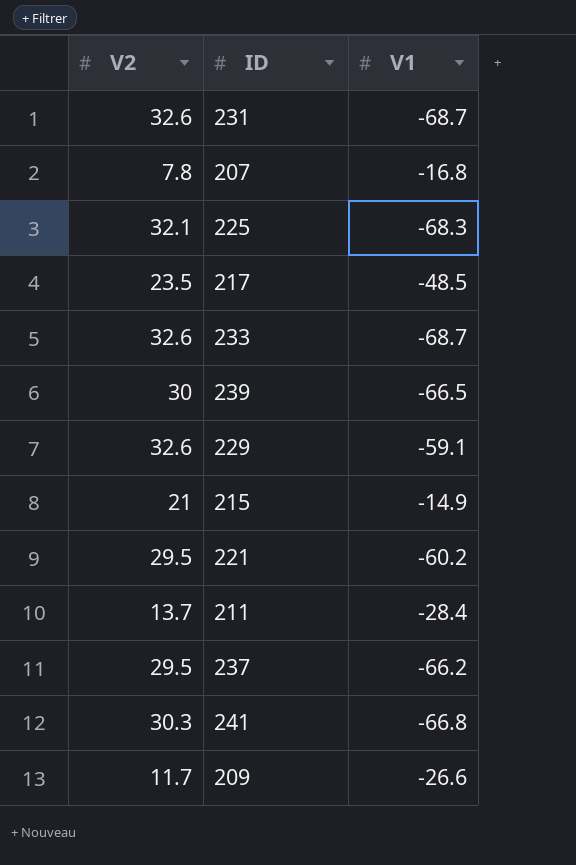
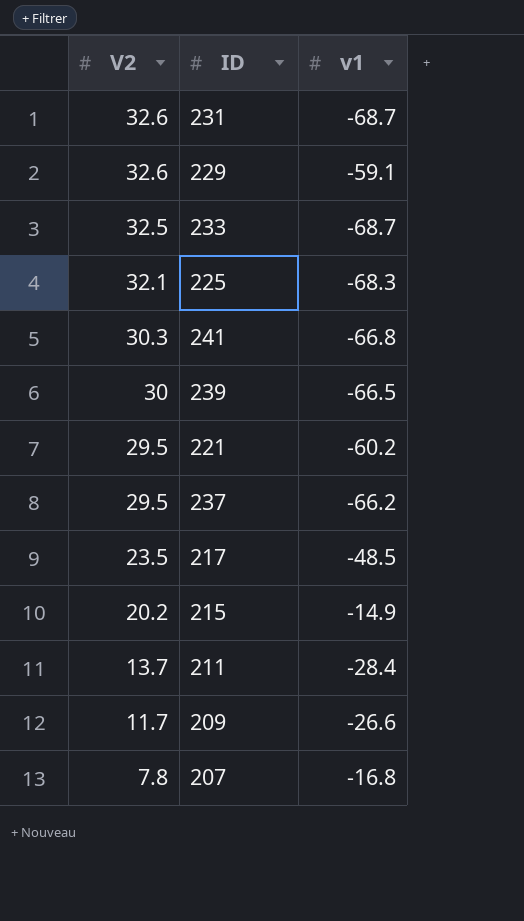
row order: none -> V2 descending
column name: V1 -> v1
233 | V2: 32.6 -> 32.5
215 | V2: 21 -> 20.2

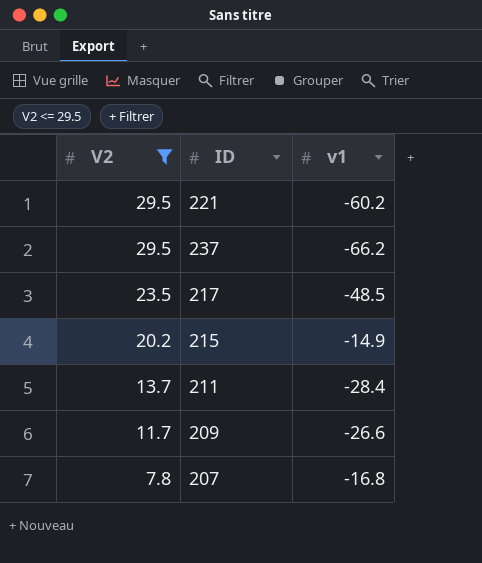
filter: none -> V2 <= 29.5

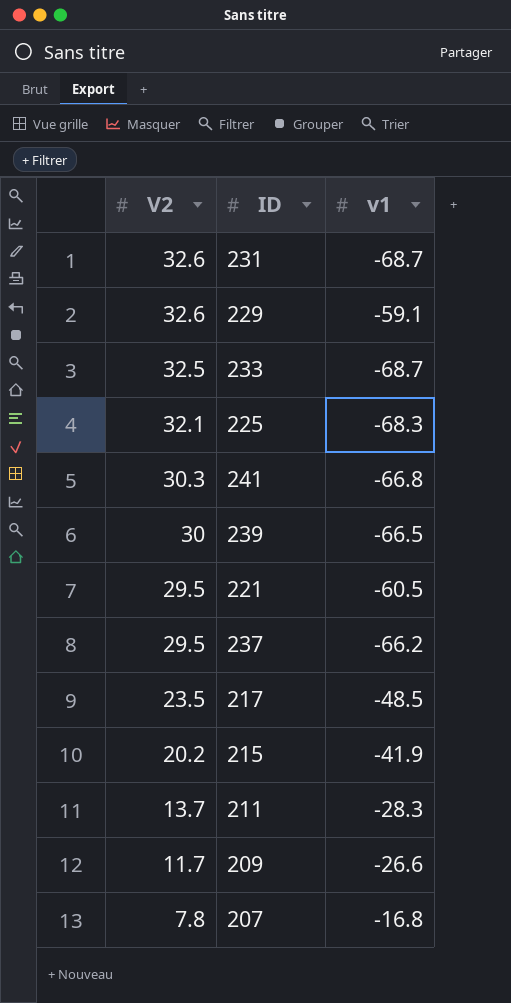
filter: V2 <= 29.5 -> none
221 | v1: -60.2 -> -60.5
215 | v1: -14.9 -> -41.9
211 | v1: -28.4 -> -28.3

